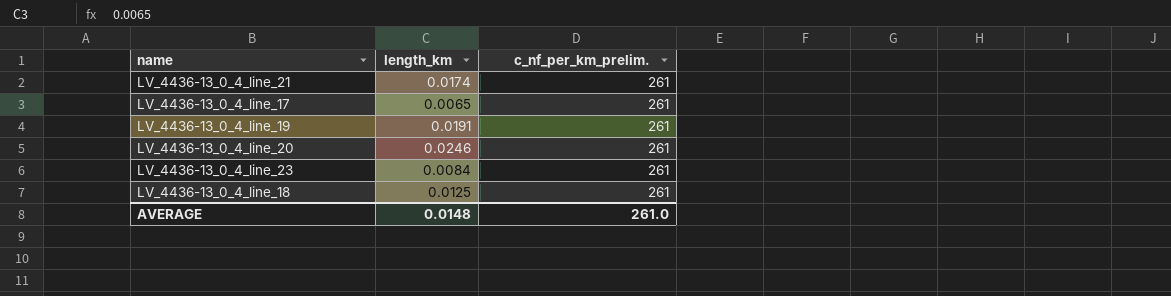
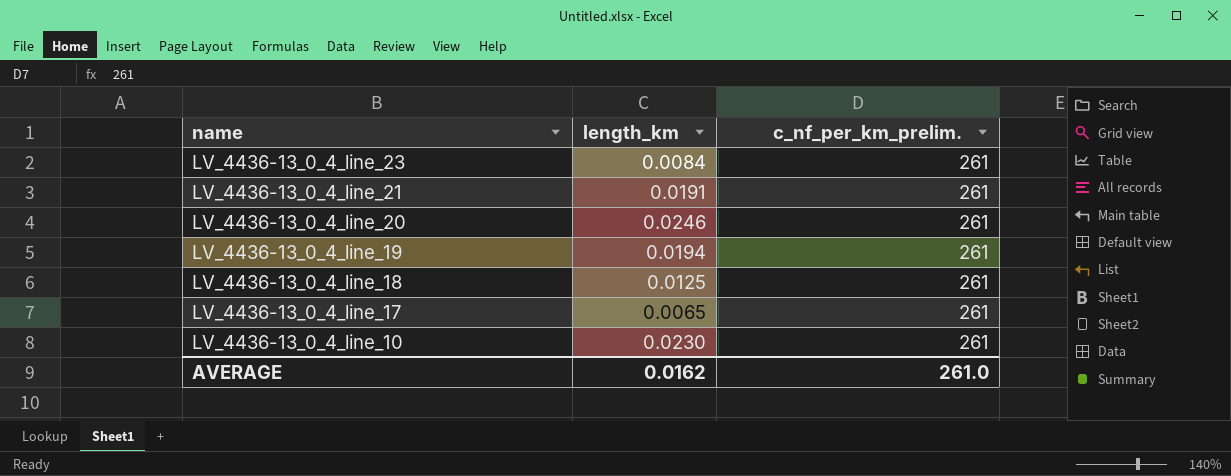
row order: none -> name descending
LV_4436-13_0_4_line_21 | length_km: 0.0174 -> 0.0191
LV_4436-13_0_4_line_19 | length_km: 0.0191 -> 0.0194
row LV_4436-13_0_4_line_10: none -> 0.0230 | 261
AVERAGE | length_km: 0.0148 -> 0.0162

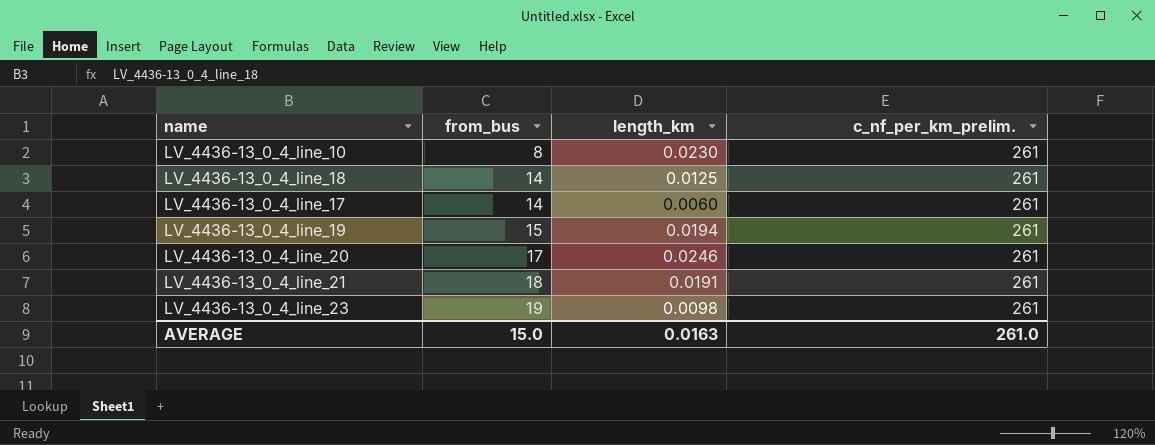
row order: name descending -> from_bus ascending
column from_bus | position: none -> 2
LV_4436-13_0_4_line_17 | length_km: 0.0065 -> 0.0060
LV_4436-13_0_4_line_23 | length_km: 0.0084 -> 0.0098
AVERAGE | length_km: 0.0162 -> 0.0163

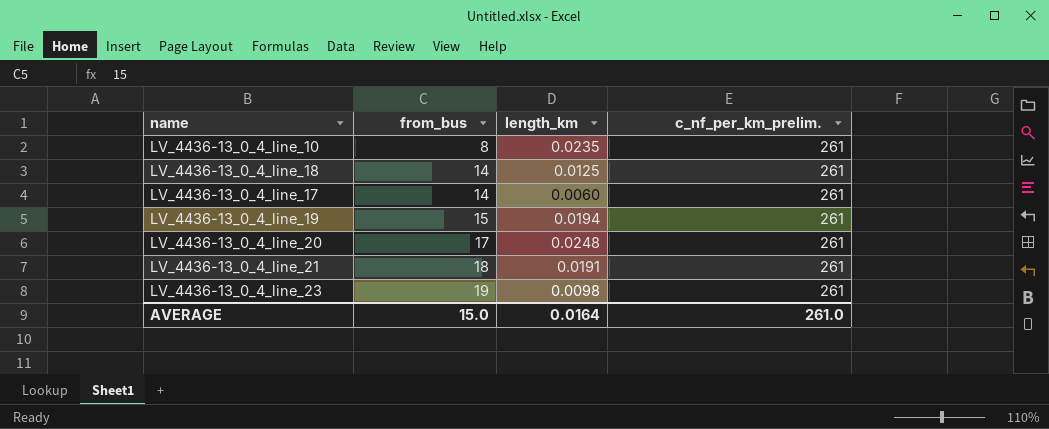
LV_4436-13_0_4_line_10 | length_km: 0.0230 -> 0.0235
LV_4436-13_0_4_line_20 | length_km: 0.0246 -> 0.0248
AVERAGE | length_km: 0.0163 -> 0.0164

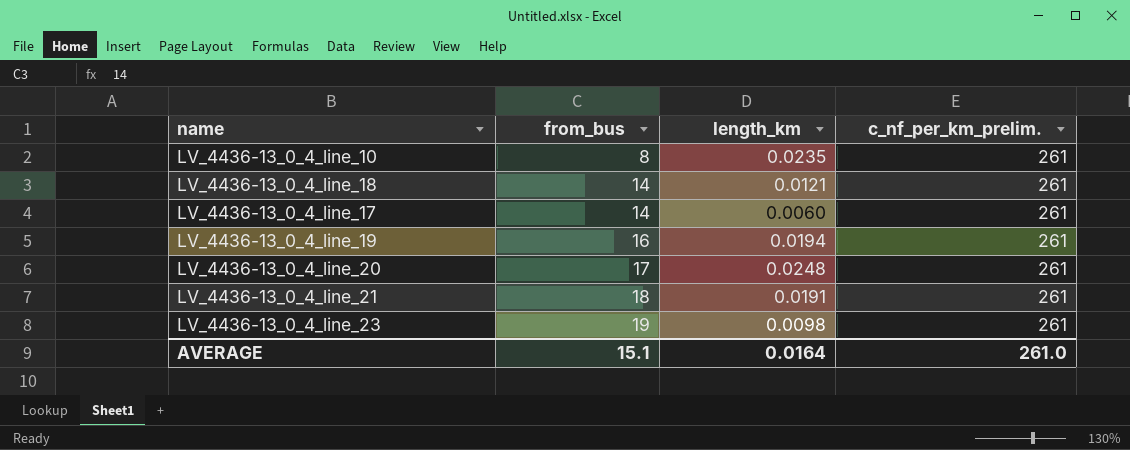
LV_4436-13_0_4_line_18 | length_km: 0.0125 -> 0.0121
LV_4436-13_0_4_line_19 | from_bus: 15 -> 16
AVERAGE | from_bus: 15.0 -> 15.1

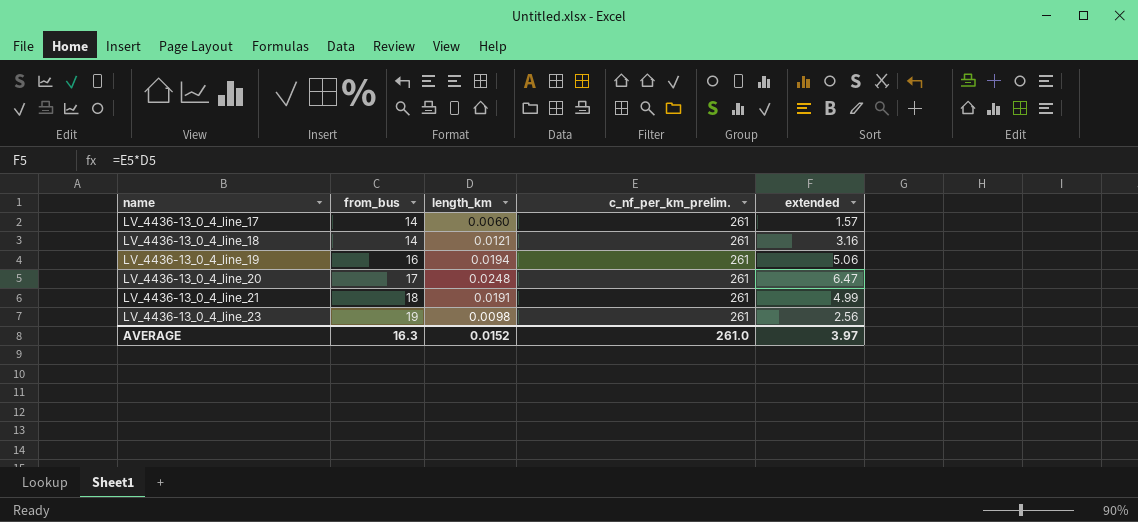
row order: from_bus ascending -> name ascending
column extended | formula: none -> [length_km] * [c_nf_per_km_prelim.]
row LV_4436-13_0_4_line_10: 8 | 0.0235 | 261 -> none
AVERAGE | from_bus: 15.1 -> 16.3
AVERAGE | length_km: 0.0164 -> 0.0152

